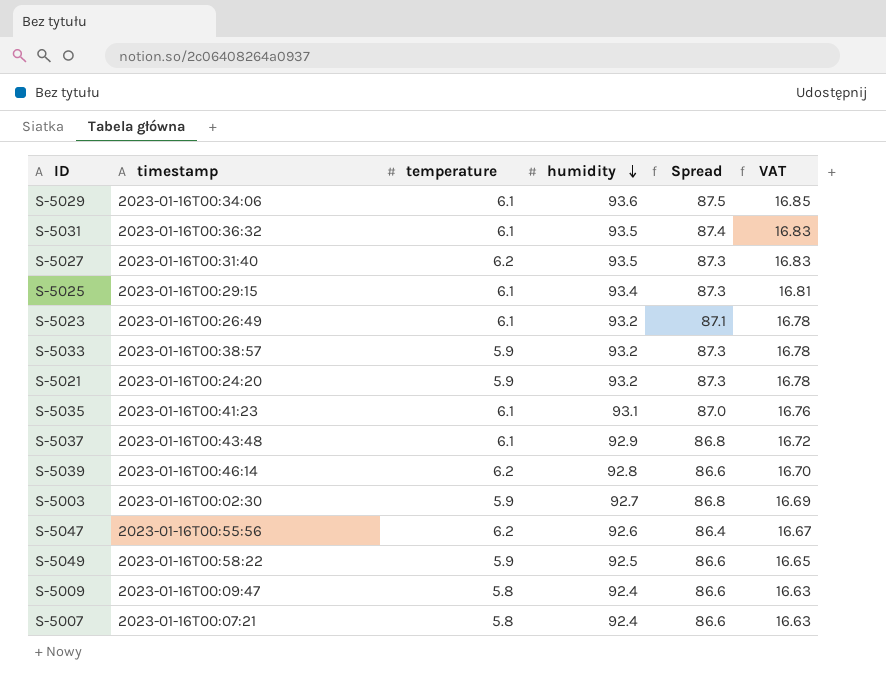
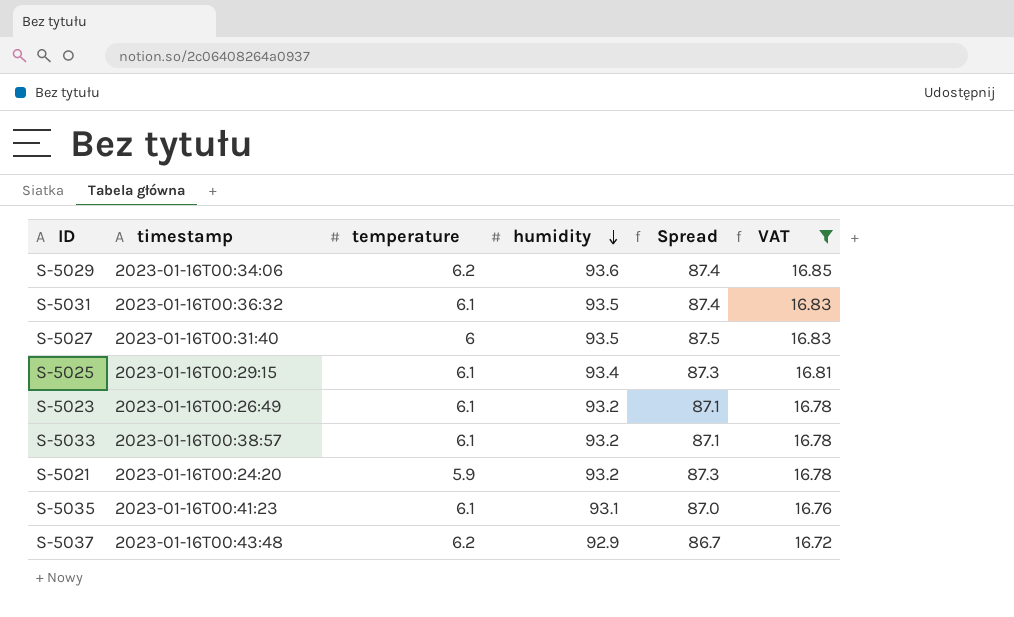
filter: none -> VAT >= 16.72
S-5029 | temperature: 6.1 -> 6.2
S-5029 | Spread: 87.5 -> 87.4
S-5027 | temperature: 6.2 -> 6
S-5027 | Spread: 87.3 -> 87.5
S-5033 | temperature: 5.9 -> 6.1
S-5033 | Spread: 87.3 -> 87.1
S-5037 | temperature: 6.1 -> 6.2
S-5037 | Spread: 86.8 -> 86.7

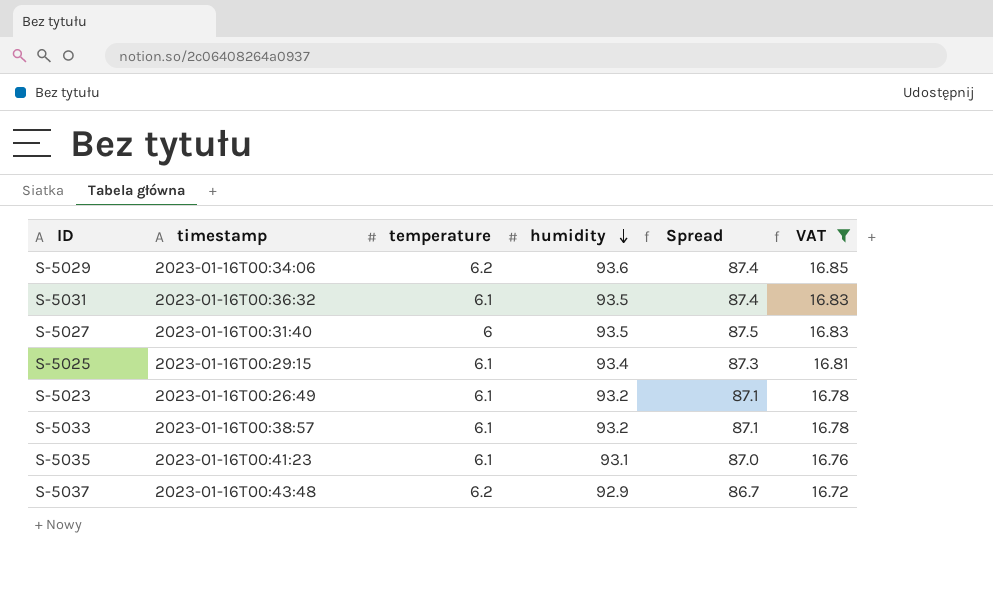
row S-5021: 2023-01-16T00:24:20 | 5.9 | 93.2 | 87.3 | 16.78 -> none

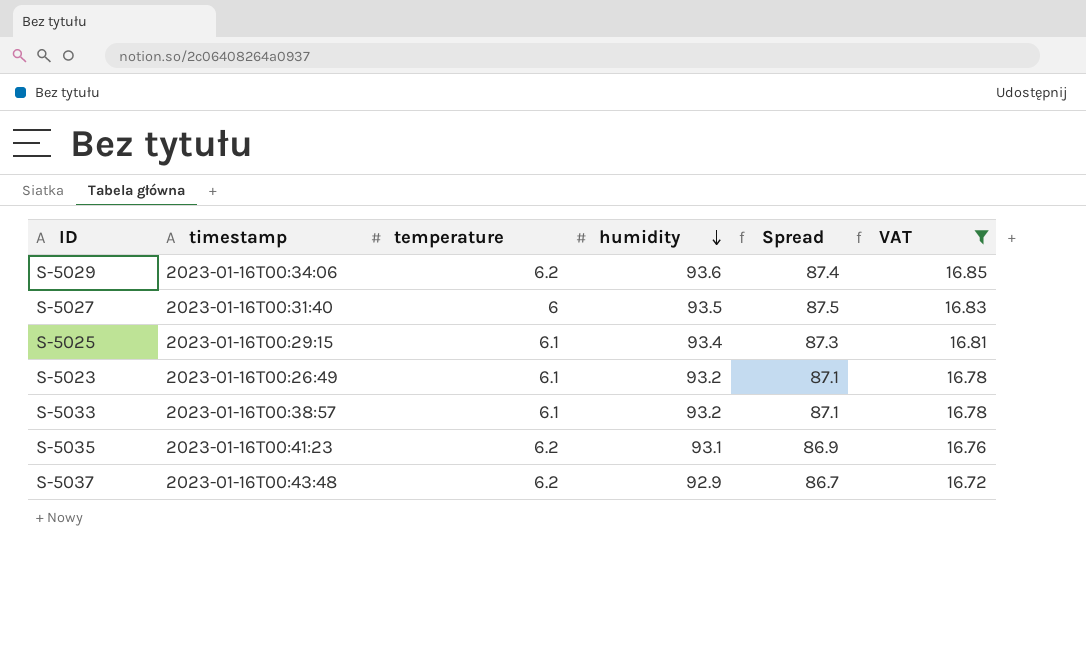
row S-5031: 2023-01-16T00:36:32 | 6.1 | 93.5 | 87.4 | 16.83 -> none
S-5035 | temperature: 6.1 -> 6.2
S-5035 | Spread: 87.0 -> 86.9

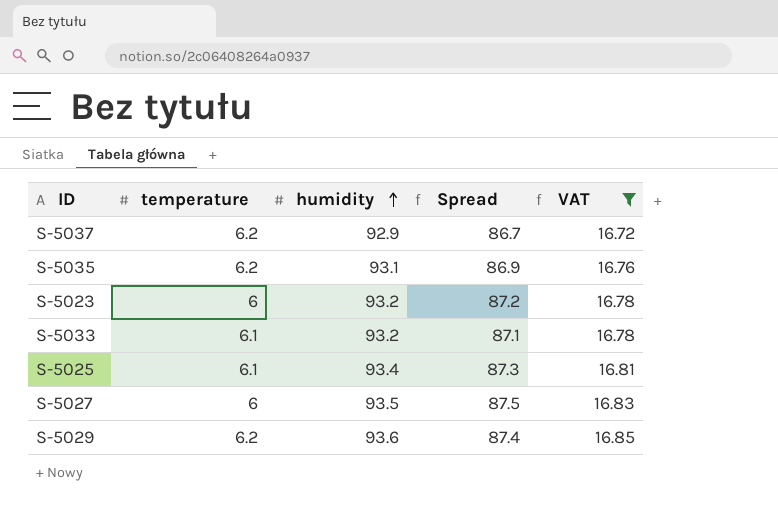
row order: humidity descending -> humidity ascending
column timestamp | position: 2 -> none
S-5023 | temperature: 6.1 -> 6
S-5023 | Spread: 87.1 -> 87.2

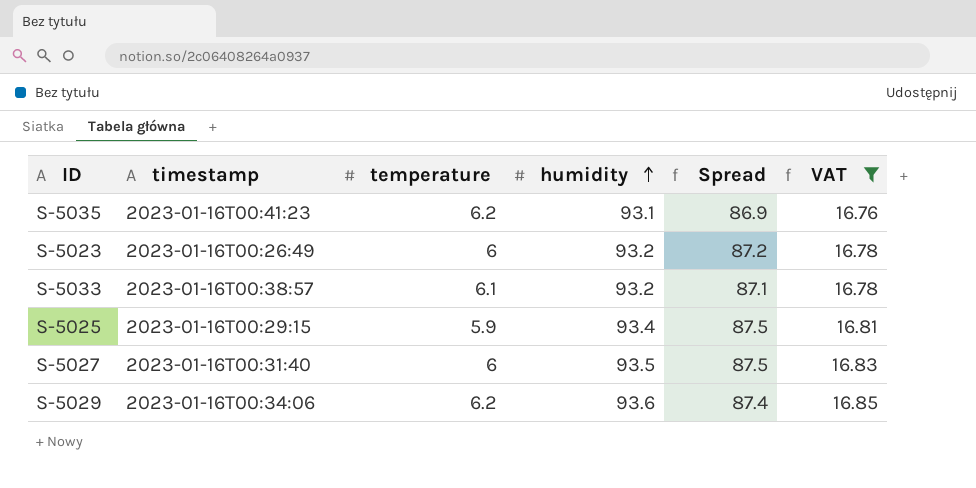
column timestamp | position: none -> 2
row S-5037: 6.2 | 92.9 | 86.7 | 16.72 -> none
S-5025 | temperature: 6.1 -> 5.9
S-5025 | Spread: 87.3 -> 87.5

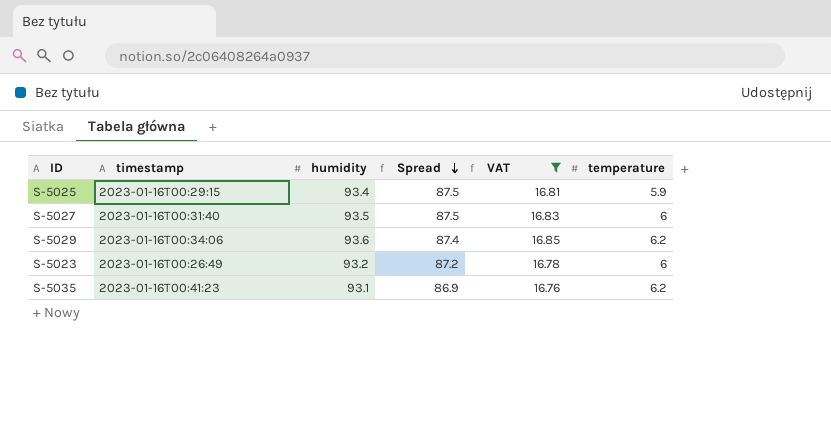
row order: humidity ascending -> Spread descending
column temperature | position: 3 -> 6
row S-5033: 2023-01-16T00:38:57 | 6.1 | 93.2 | 87.1 | 16.78 -> none

